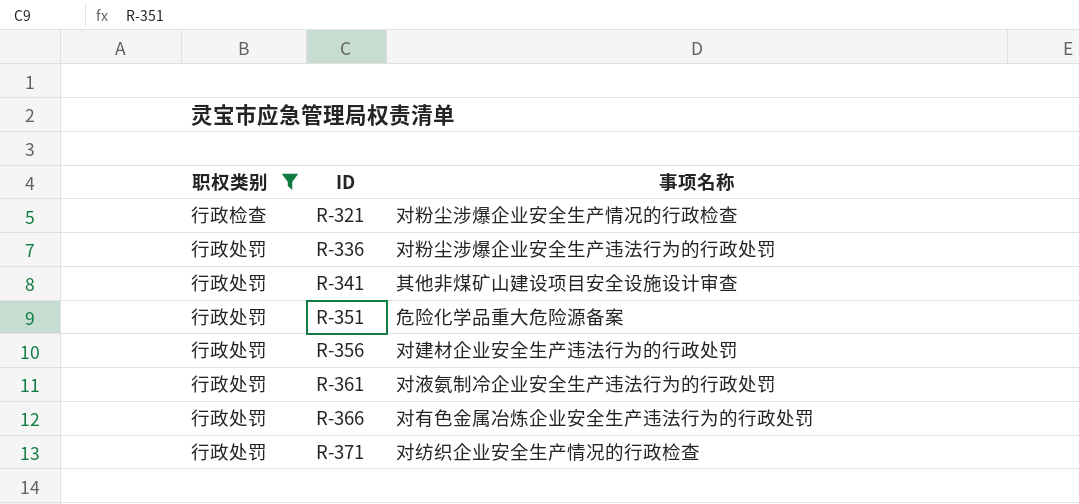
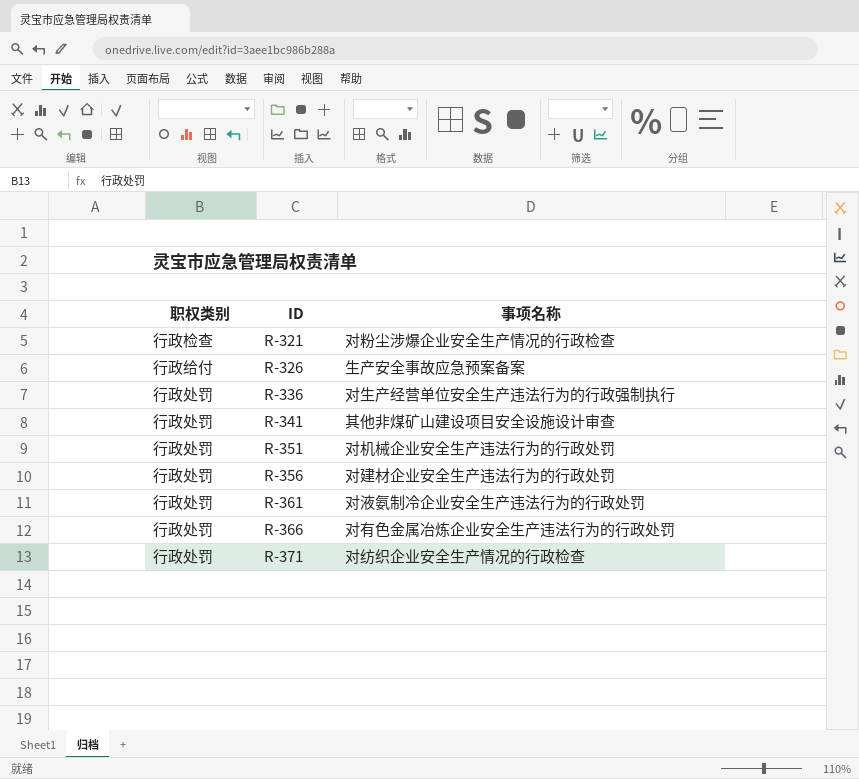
filter: 职权类别 != 行政给付 -> none
R-336 | 事项名称: 对粉尘涉爆企业安全生产违法行为的行政处罚 -> 对生产经营单位安全生产违法行为的行政强制执行
R-351 | 事项名称: 危险化学品重大危险源备案 -> 对机械企业安全生产违法行为的行政处罚

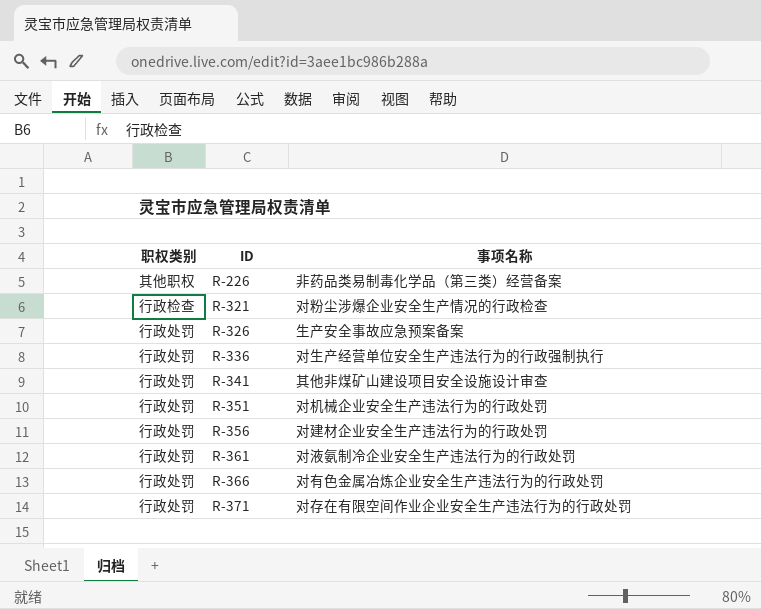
row R-226: none -> 其他职权 | 非药品类易制毒化学品（第三类）经营备案
R-326 | 职权类别: 行政给付 -> 行政处罚
R-371 | 事项名称: 对纺织企业安全生产情况的行政检查 -> 对存在有限空间作业企业安全生产违法行为的行政处罚

